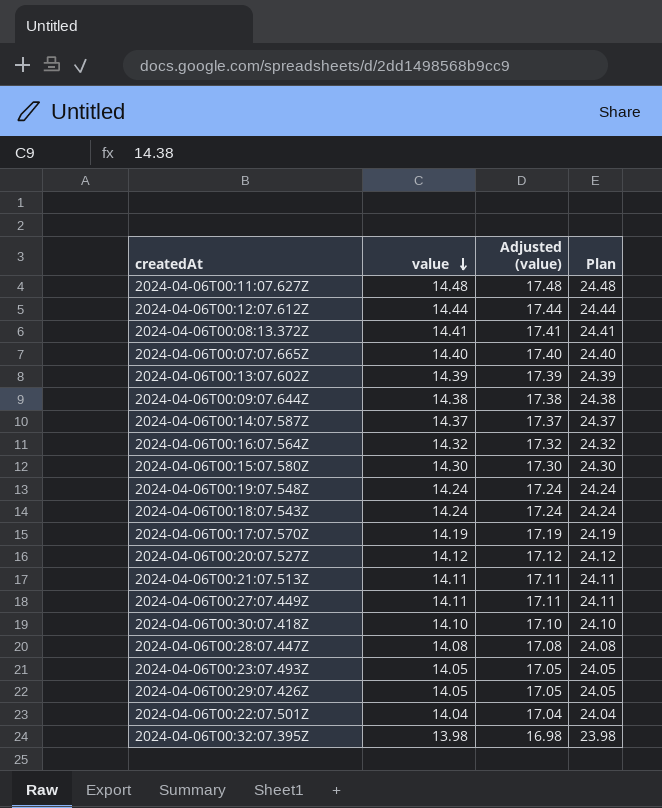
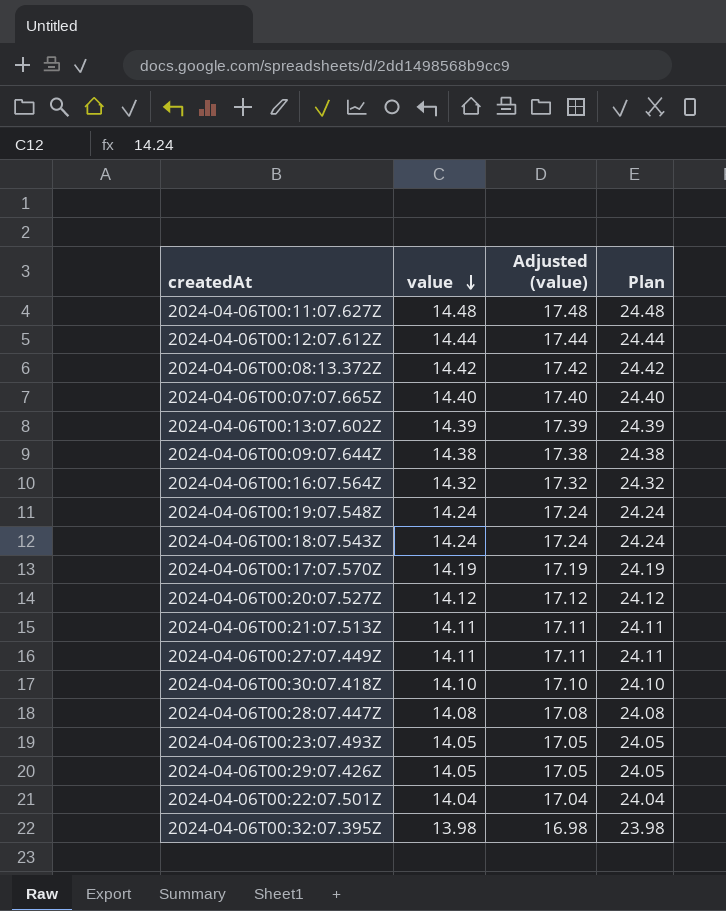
row 2024-04-06T00:14:07.587Z: 14.37 | 17.37 | 24.37 -> none
row 2024-04-06T00:15:07.580Z: 14.30 | 17.30 | 24.30 -> none
2024-04-06T00:08:13.372Z | value: 14.41 -> 14.42
2024-04-06T00:08:13.372Z | Adjusted (value): 17.41 -> 17.42
2024-04-06T00:08:13.372Z | Plan: 24.41 -> 24.42

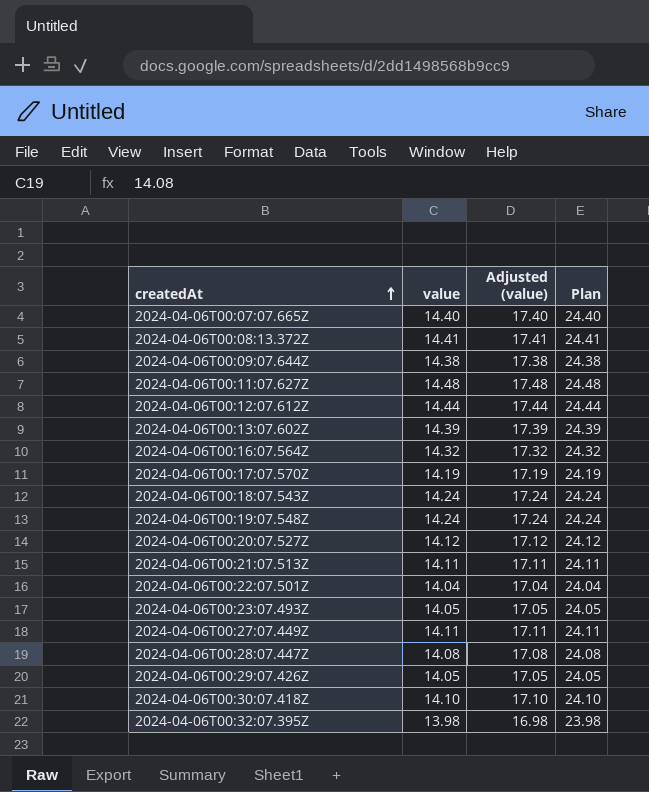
row order: value descending -> createdAt ascending
2024-04-06T00:08:13.372Z | value: 14.42 -> 14.41
2024-04-06T00:08:13.372Z | Adjusted (value): 17.42 -> 17.41
2024-04-06T00:08:13.372Z | Plan: 24.42 -> 24.41

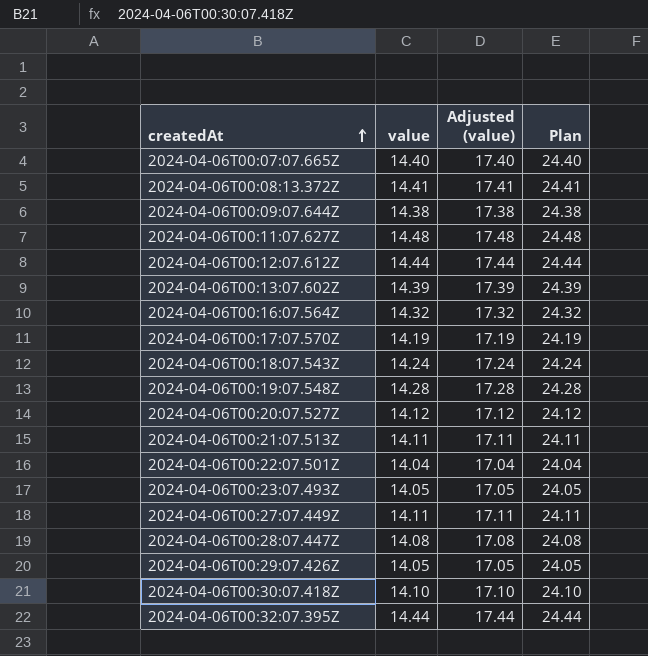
2024-04-06T00:19:07.548Z | value: 14.24 -> 14.28
2024-04-06T00:19:07.548Z | Adjusted (value): 17.24 -> 17.28
2024-04-06T00:19:07.548Z | Plan: 24.24 -> 24.28
2024-04-06T00:32:07.395Z | value: 13.98 -> 14.44
2024-04-06T00:32:07.395Z | Adjusted (value): 16.98 -> 17.44
2024-04-06T00:32:07.395Z | Plan: 23.98 -> 24.44

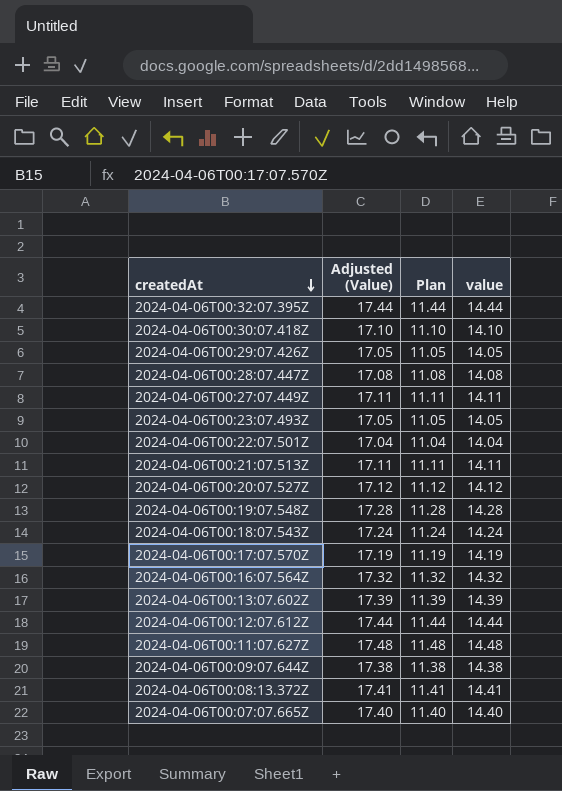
row order: createdAt ascending -> createdAt descending
column name: Adjusted (value) -> Adjusted (Value)
column Plan | formula: [value] + 10 -> [value] - 3
column value | position: 2 -> 4

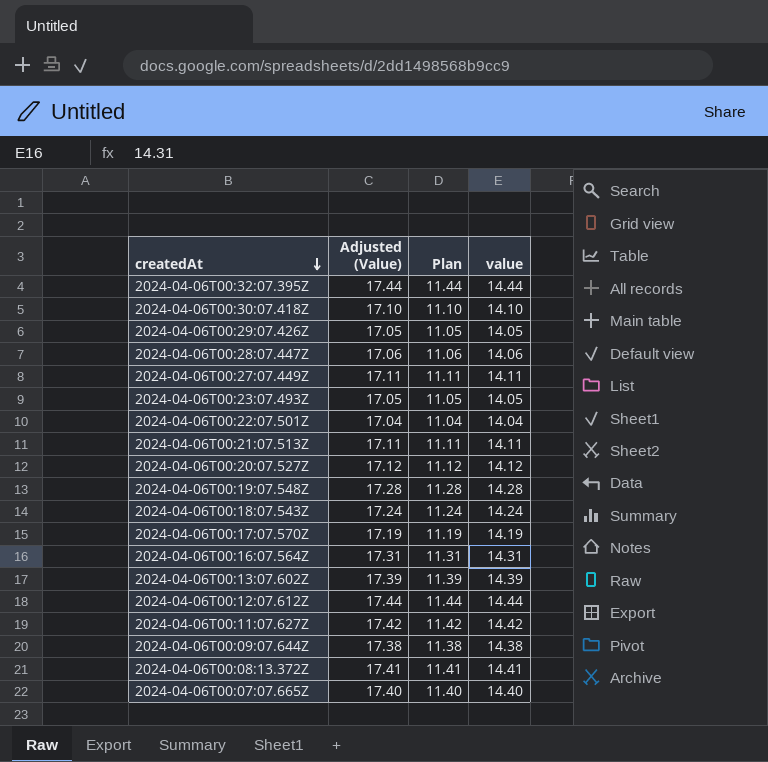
2024-04-06T00:28:07.447Z | Adjusted (Value): 17.08 -> 17.06
2024-04-06T00:28:07.447Z | Plan: 11.08 -> 11.06
2024-04-06T00:28:07.447Z | value: 14.08 -> 14.06
2024-04-06T00:16:07.564Z | Adjusted (Value): 17.32 -> 17.31
2024-04-06T00:16:07.564Z | Plan: 11.32 -> 11.31
2024-04-06T00:16:07.564Z | value: 14.32 -> 14.31
2024-04-06T00:11:07.627Z | Adjusted (Value): 17.48 -> 17.42
2024-04-06T00:11:07.627Z | Plan: 11.48 -> 11.42
2024-04-06T00:11:07.627Z | value: 14.48 -> 14.42

